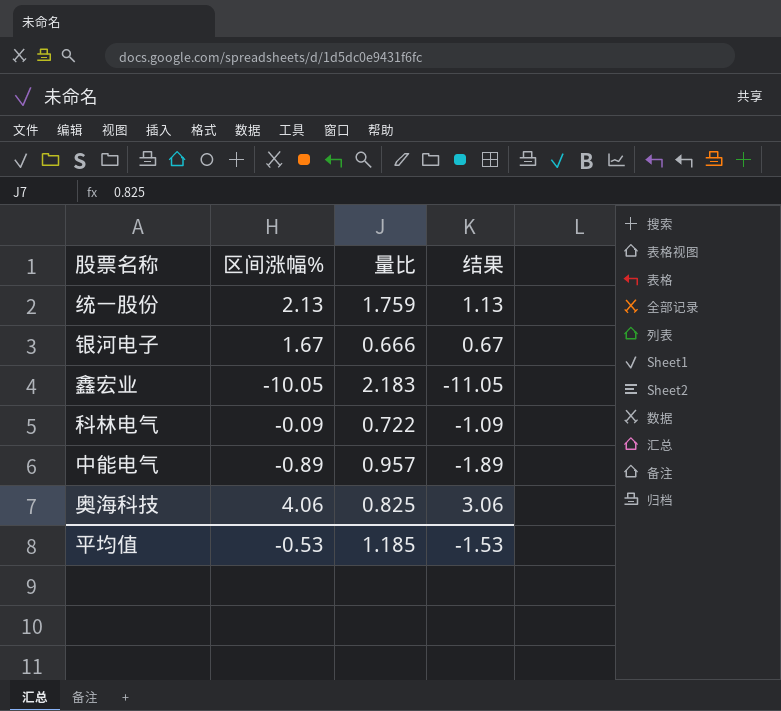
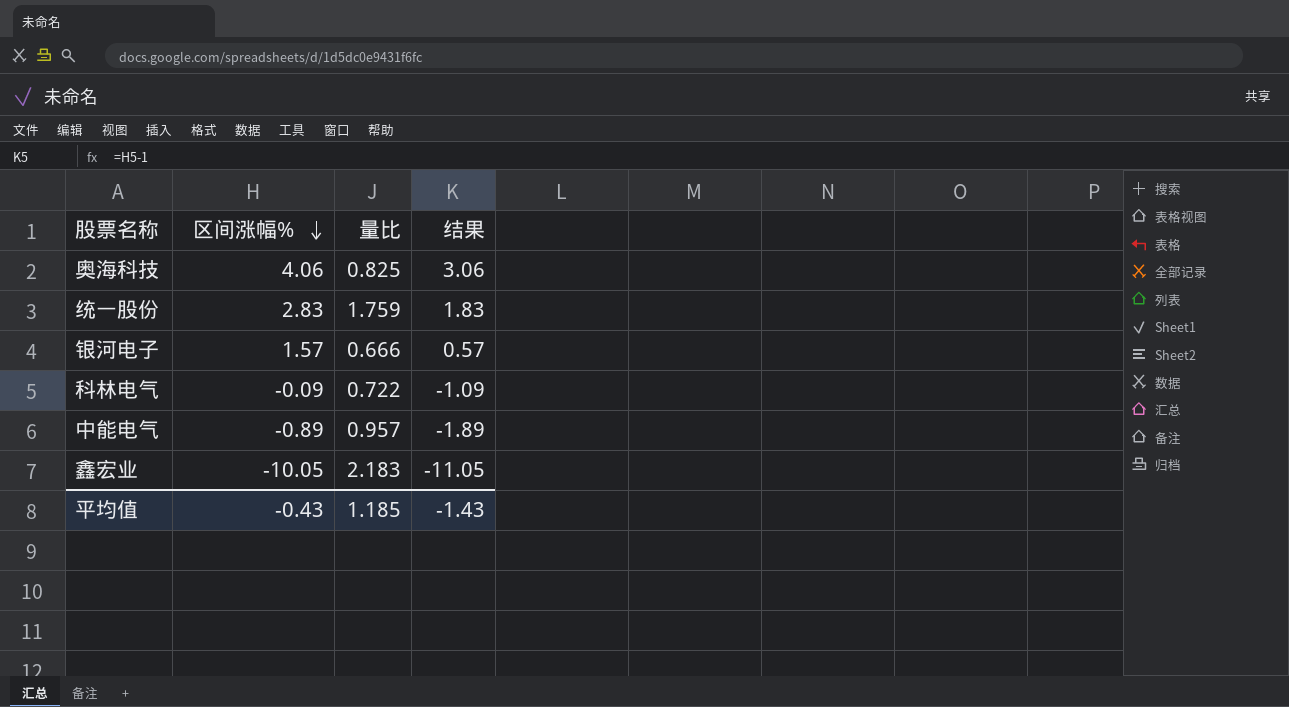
row order: none -> 区间涨幅% descending
统一股份 | 区间涨幅%: 2.13 -> 2.83
统一股份 | 结果: 1.13 -> 1.83
银河电子 | 区间涨幅%: 1.67 -> 1.57
银河电子 | 结果: 0.67 -> 0.57
平均值 | 区间涨幅%: -0.53 -> -0.43
平均值 | 结果: -1.53 -> -1.43

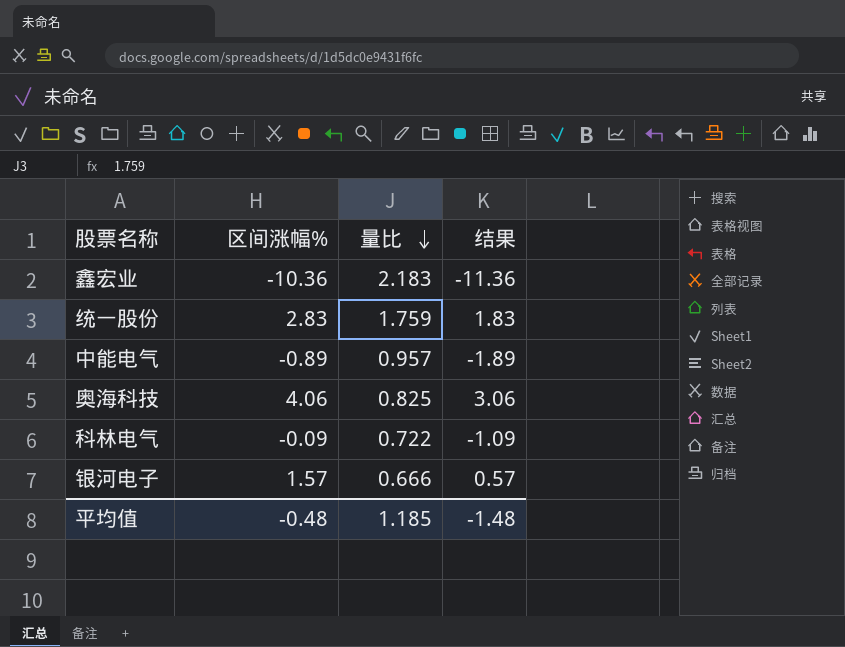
row order: 区间涨幅% descending -> 量比 descending
鑫宏业 | 区间涨幅%: -10.05 -> -10.36
鑫宏业 | 结果: -11.05 -> -11.36
平均值 | 区间涨幅%: -0.43 -> -0.48
平均值 | 结果: -1.43 -> -1.48

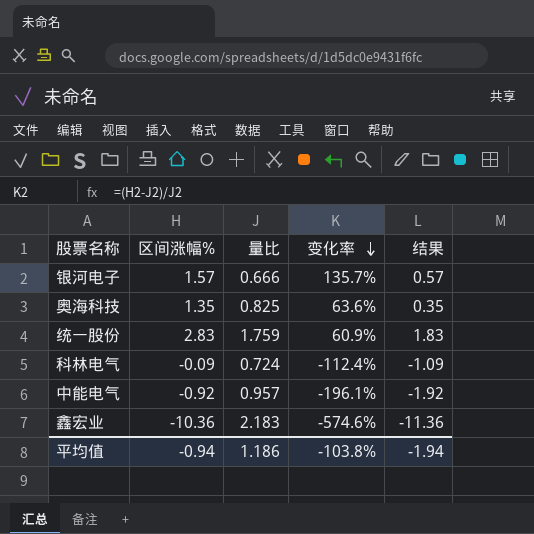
row order: 量比 descending -> 变化率 descending
column 变化率 | formula: none -> ([区间涨幅%] - [量比]) / [量比]
奥海科技 | 区间涨幅%: 4.06 -> 1.35
奥海科技 | 结果: 3.06 -> 0.35
科林电气 | 量比: 0.722 -> 0.724
中能电气 | 区间涨幅%: -0.89 -> -0.92
中能电气 | 结果: -1.89 -> -1.92
平均值 | 区间涨幅%: -0.48 -> -0.94
平均值 | 量比: 1.185 -> 1.186
平均值 | 结果: -1.48 -> -1.94

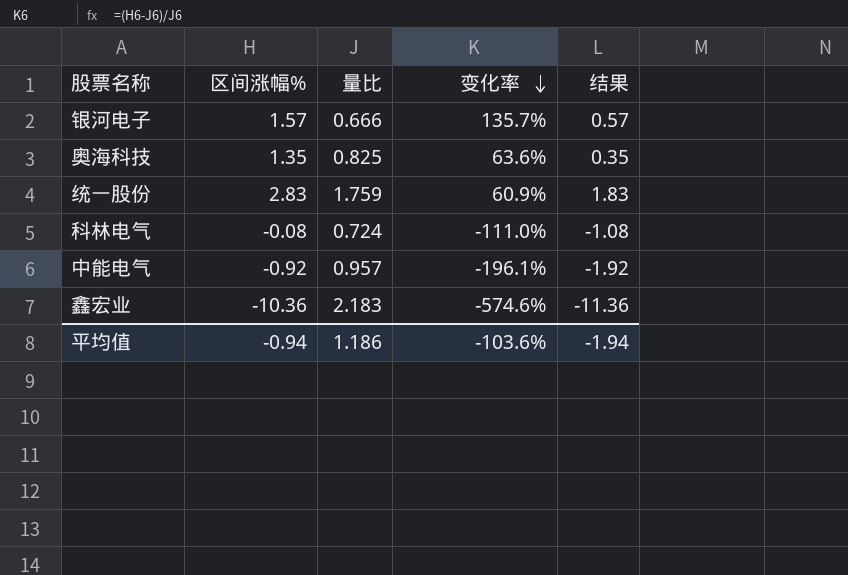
科林电气 | 区间涨幅%: -0.09 -> -0.08
科林电气 | 变化率: -112.4% -> -111.0%
科林电气 | 结果: -1.09 -> -1.08
平均值 | 变化率: -103.8% -> -103.6%

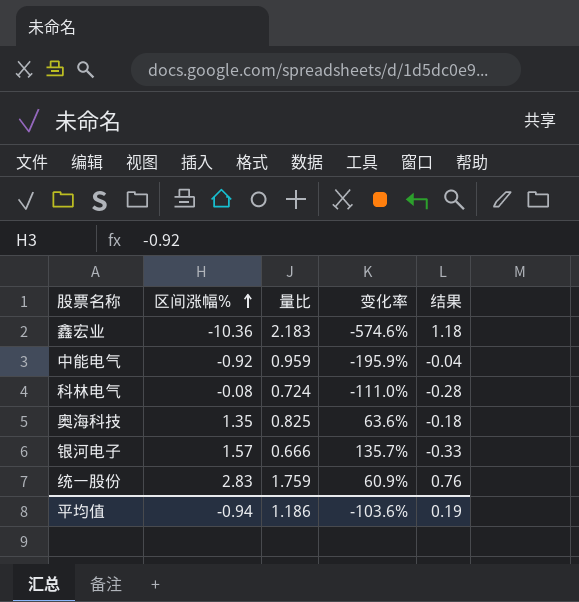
row order: 变化率 descending -> 区间涨幅% ascending
column 结果 | formula: [区间涨幅%] - 1 -> [量比] - 1
中能电气 | 量比: 0.957 -> 0.959
中能电气 | 变化率: -196.1% -> -195.9%
平均值 | 结果: -1.94 -> 0.19

